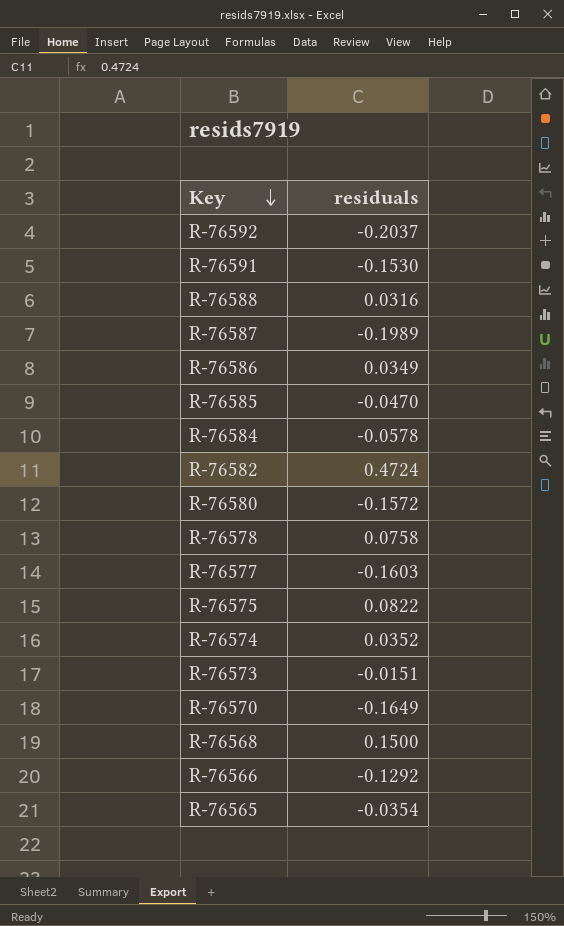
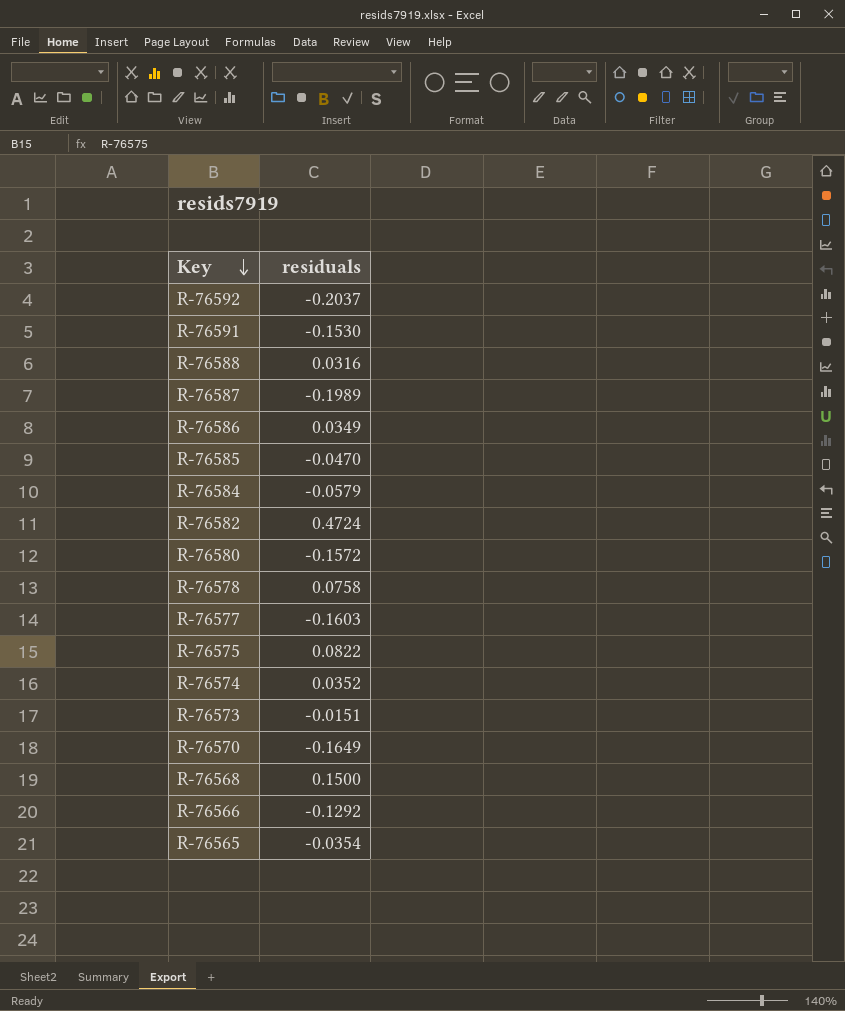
R-76584 | residuals: -0.0578 -> -0.0579

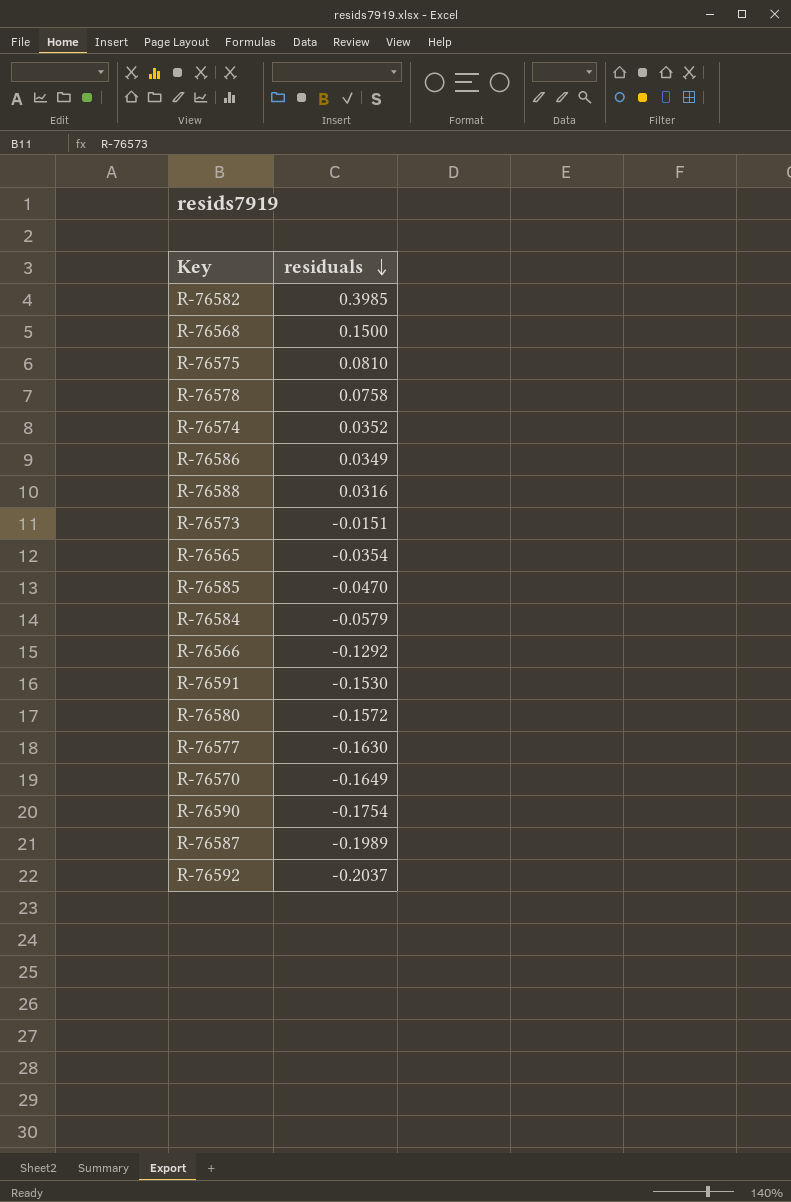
row order: Key descending -> residuals descending
R-76582 | residuals: 0.4724 -> 0.3985
R-76575 | residuals: 0.0822 -> 0.0810
R-76577 | residuals: -0.1603 -> -0.1630
row R-76590: none -> -0.1754

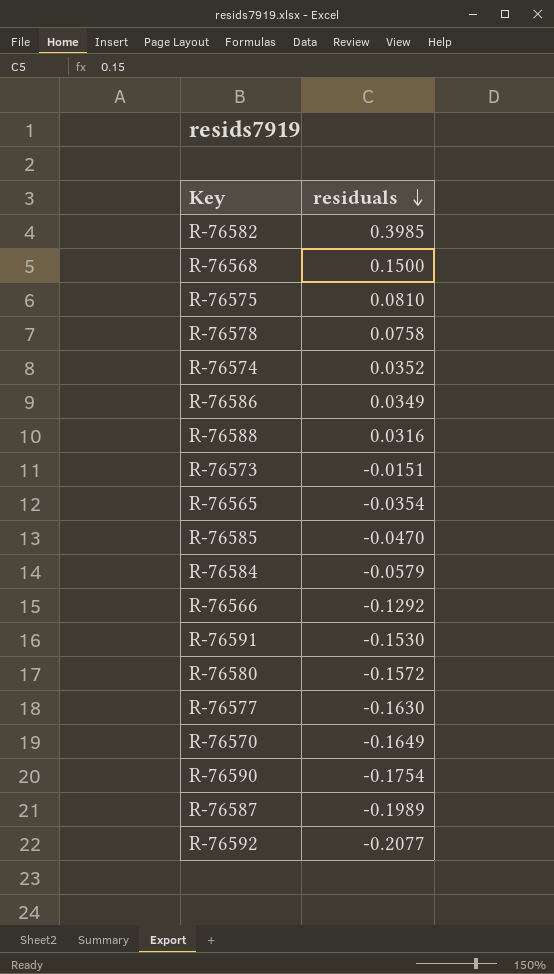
R-76592 | residuals: -0.2037 -> -0.2077

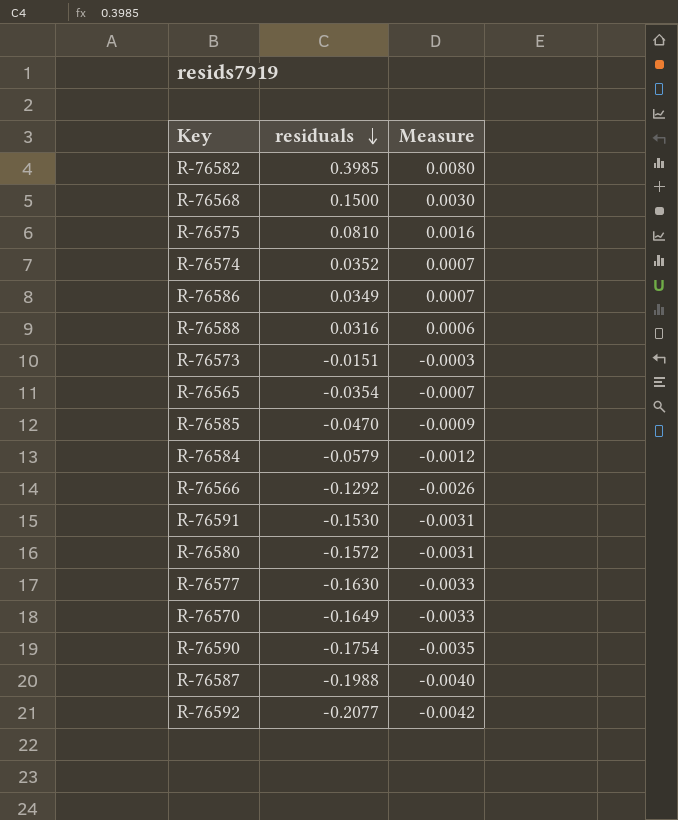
column Measure | formula: none -> [residuals] * 0.02
row R-76578: 0.0758 -> none
R-76587 | residuals: -0.1989 -> -0.1988

